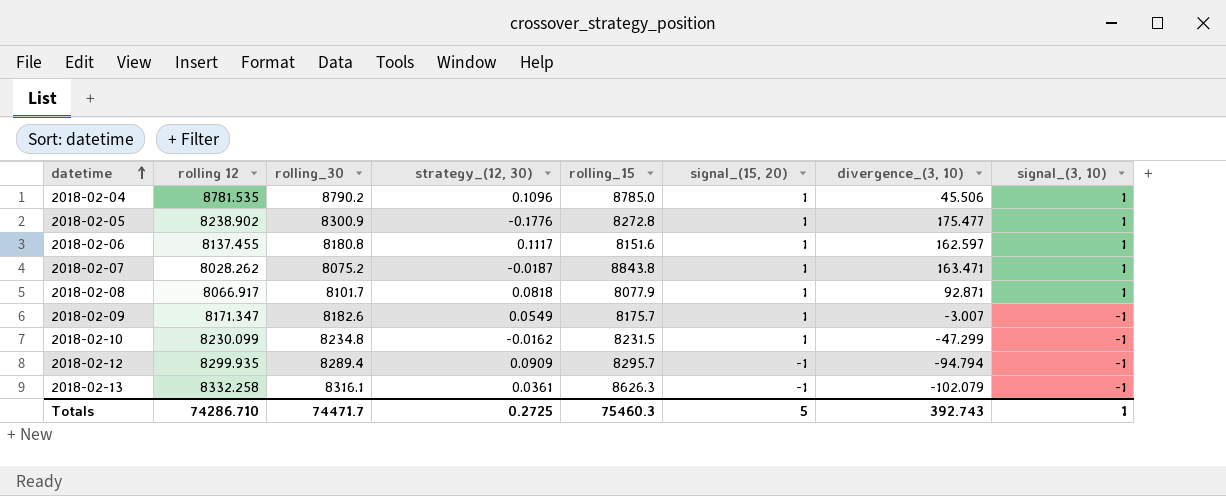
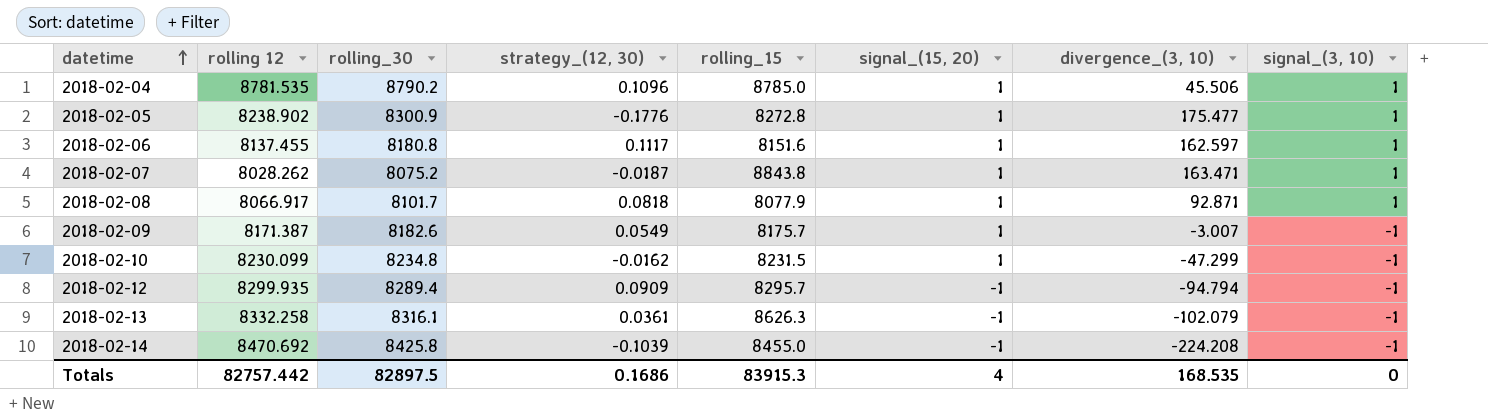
2018-02-09 | rolling 12: 8171.347 -> 8171.387
row 2018-02-14: none -> 8470.692 | 8425.8 | -0.1039 | 8455.0 | -1 | -224.208 | -1
Totals | rolling 12: 74286.710 -> 82757.442
Totals | rolling_30: 74471.7 -> 82897.5
Totals | strategy_(12, 30): 0.2725 -> 0.1686
Totals | rolling_15: 75460.3 -> 83915.3
Totals | signal_(15, 20): 5 -> 4
Totals | divergence_(3, 10): 392.743 -> 168.535
Totals | signal_(3, 10): 1 -> 0

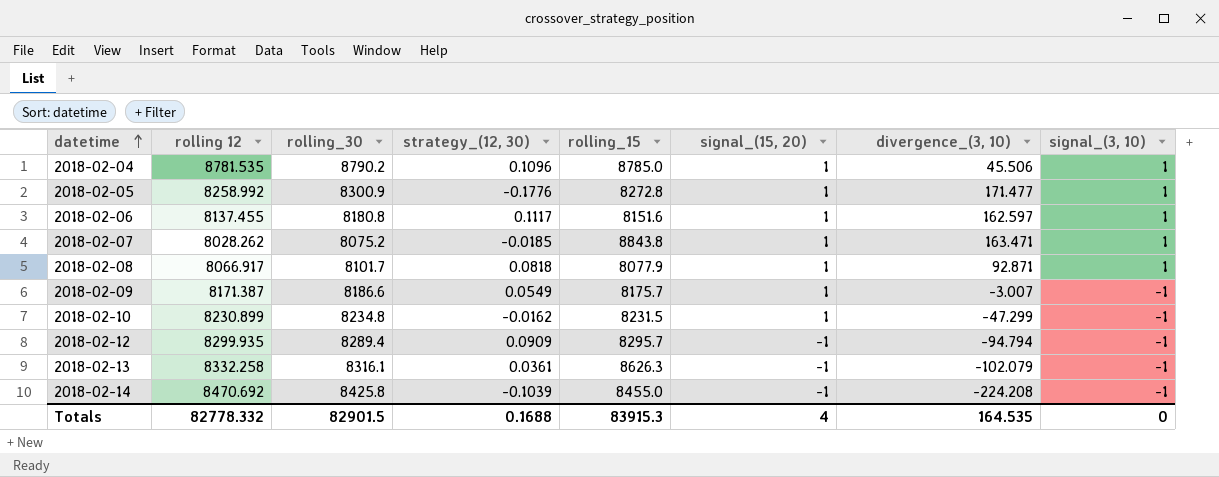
2018-02-05 | rolling 12: 8238.902 -> 8258.992
2018-02-05 | divergence_(3, 10): 175.477 -> 171.477
2018-02-07 | strategy_(12, 30): -0.0187 -> -0.0185
2018-02-09 | rolling_30: 8182.6 -> 8186.6
2018-02-10 | rolling 12: 8230.099 -> 8230.899
Totals | rolling 12: 82757.442 -> 82778.332
Totals | rolling_30: 82897.5 -> 82901.5
Totals | strategy_(12, 30): 0.1686 -> 0.1688
Totals | divergence_(3, 10): 168.535 -> 164.535

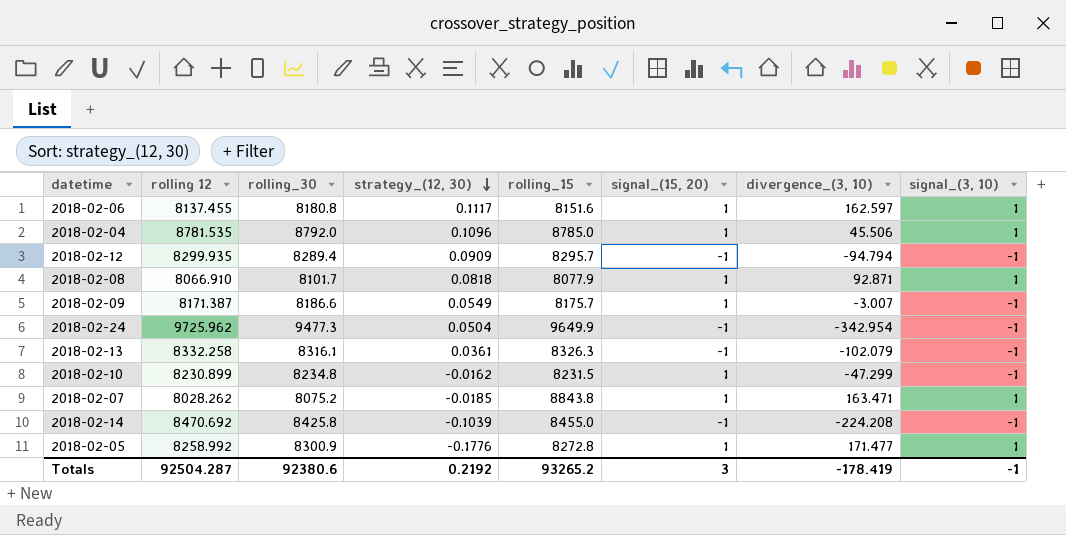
row order: datetime ascending -> strategy_(12, 30) descending
2018-02-04 | rolling_30: 8790.2 -> 8792.0
2018-02-08 | rolling 12: 8066.917 -> 8066.910
row 2018-02-24: none -> 9725.962 | 9477.3 | 0.0504 | 9649.9 | -1 | -342.954 | -1
2018-02-13 | rolling_15: 8626.3 -> 8326.3
Totals | rolling 12: 82778.332 -> 92504.287
Totals | rolling_30: 82901.5 -> 92380.6
Totals | strategy_(12, 30): 0.1688 -> 0.2192
Totals | rolling_15: 83915.3 -> 93265.2
Totals | signal_(15, 20): 4 -> 3
Totals | divergence_(3, 10): 164.535 -> -178.419
Totals | signal_(3, 10): 0 -> -1

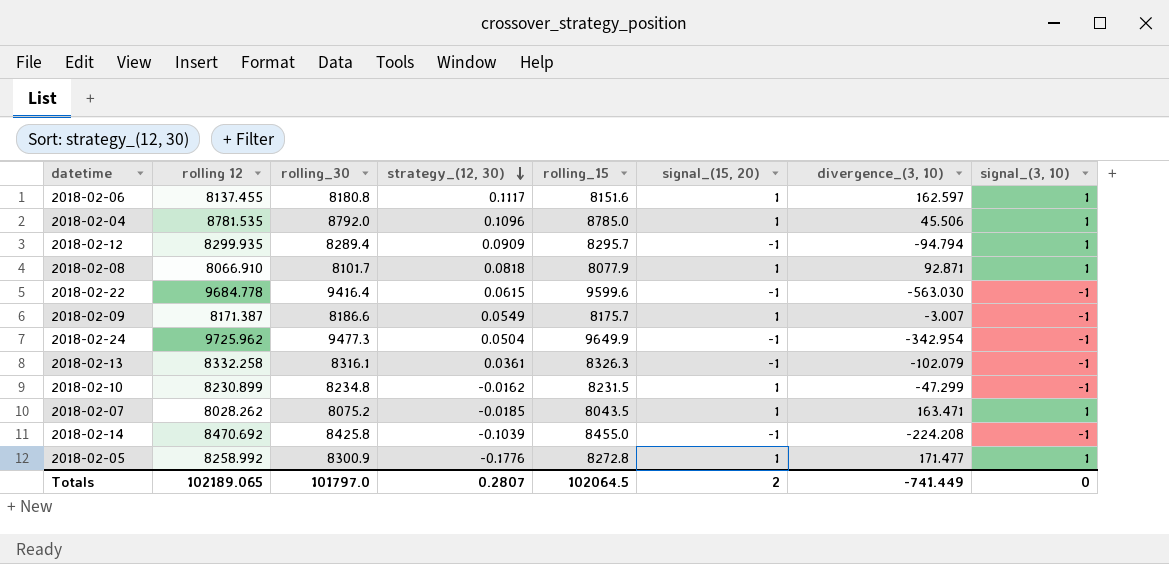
2018-02-12 | signal_(3, 10): -1 -> 1
row 2018-02-22: none -> 9684.778 | 9416.4 | 0.0615 | 9599.6 | -1 | -563.030 | -1
2018-02-07 | rolling_15: 8843.8 -> 8043.5
Totals | rolling 12: 92504.287 -> 102189.065
Totals | rolling_30: 92380.6 -> 101797.0
Totals | strategy_(12, 30): 0.2192 -> 0.2807
Totals | rolling_15: 93265.2 -> 102064.5
Totals | signal_(15, 20): 3 -> 2
Totals | divergence_(3, 10): -178.419 -> -741.449
Totals | signal_(3, 10): -1 -> 0

